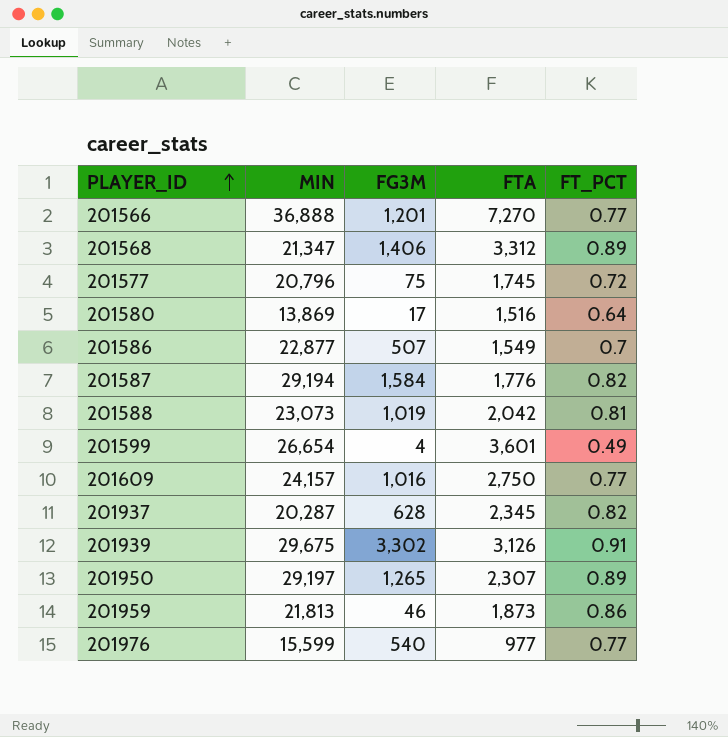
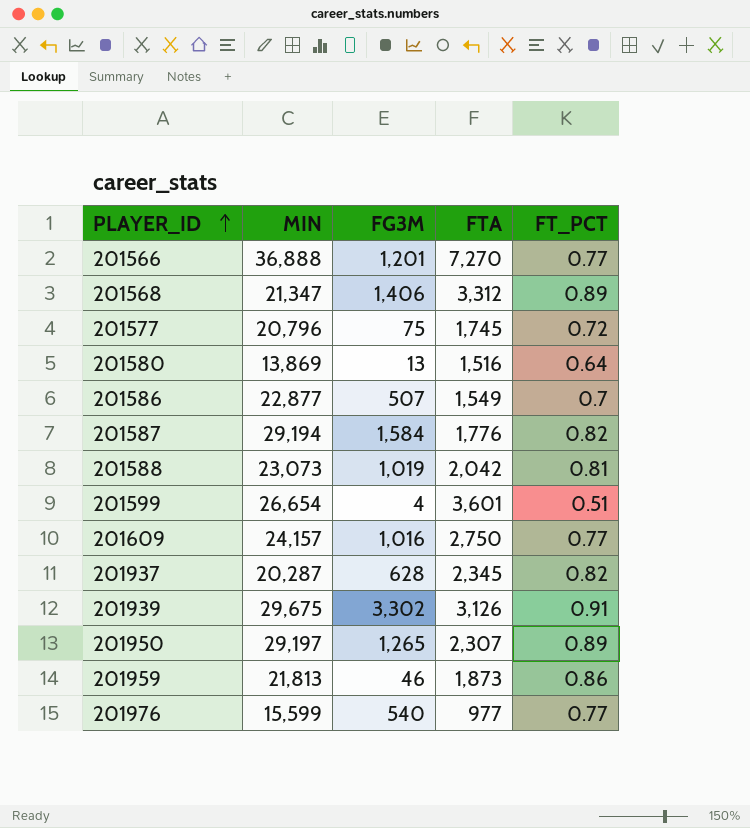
201580 | FG3M: 17 -> 13
201599 | FT_PCT: 0.49 -> 0.51

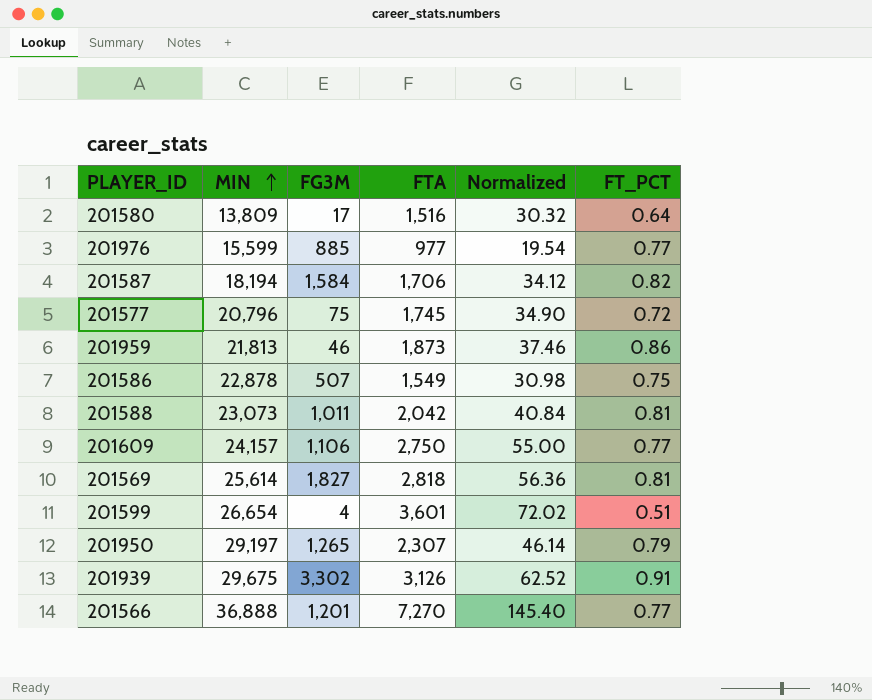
row order: PLAYER_ID ascending -> MIN ascending
column Normalized | formula: none -> [FTA] * 0.02
row 201568: 21,347 | 1,406 | 3,312 | 0.89 -> none
row 201937: 20,287 | 628 | 2,345 | 0.82 -> none
201580 | MIN: 13,869 -> 13,809
201580 | FG3M: 13 -> 17
201976 | FG3M: 540 -> 885
201587 | MIN: 29,194 -> 18,194
201587 | FTA: 1,776 -> 1,706
201586 | MIN: 22,877 -> 22,878
201586 | FT_PCT: 0.7 -> 0.75
201588 | FG3M: 1,019 -> 1,011
201609 | FG3M: 1,016 -> 1,106
row 201569: none -> 25,614 | 1,827 | 2,818 | 56.36 | 0.81
201950 | FT_PCT: 0.89 -> 0.79

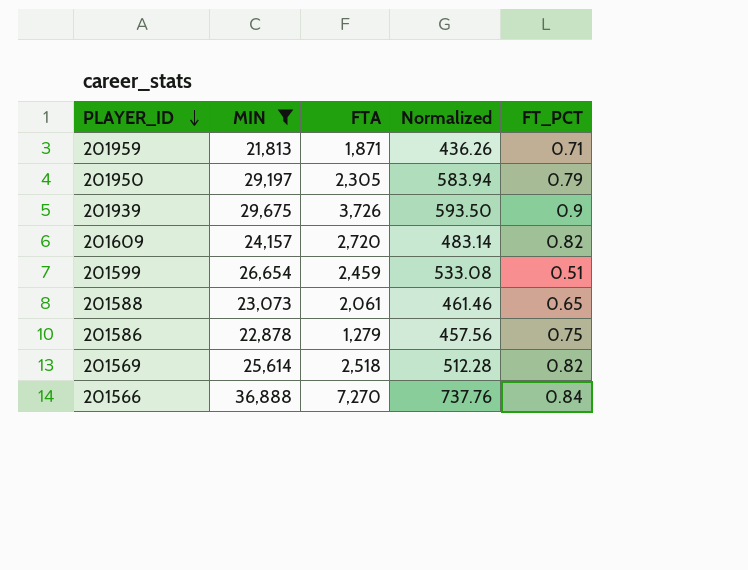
filter: none -> MIN >= 21,813
row order: MIN ascending -> PLAYER_ID descending
column FG3M | position: 3 -> none
column Normalized | formula: [FTA] * 0.02 -> [MIN] * 0.02
201959 | FTA: 1,873 -> 1,871
201959 | FT_PCT: 0.86 -> 0.71
201950 | FTA: 2,307 -> 2,305
201939 | FTA: 3,126 -> 3,726
201939 | FT_PCT: 0.91 -> 0.9
201609 | FTA: 2,750 -> 2,720
201609 | FT_PCT: 0.77 -> 0.82
201599 | FTA: 3,601 -> 2,459
201588 | FTA: 2,042 -> 2,061
201588 | FT_PCT: 0.81 -> 0.65
201586 | FTA: 1,549 -> 1,279
201569 | FTA: 2,818 -> 2,518
201569 | FT_PCT: 0.81 -> 0.82
201566 | FT_PCT: 0.77 -> 0.84

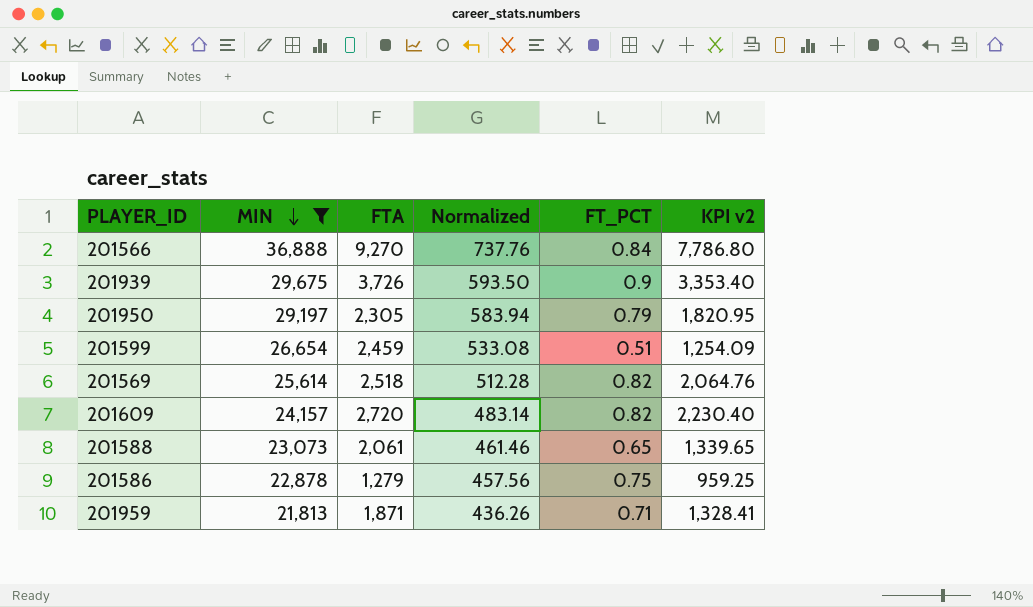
row order: PLAYER_ID descending -> MIN descending
column KPI v2 | formula: none -> [FTA] * [FT_PCT]
201566 | FTA: 7,270 -> 9,270

